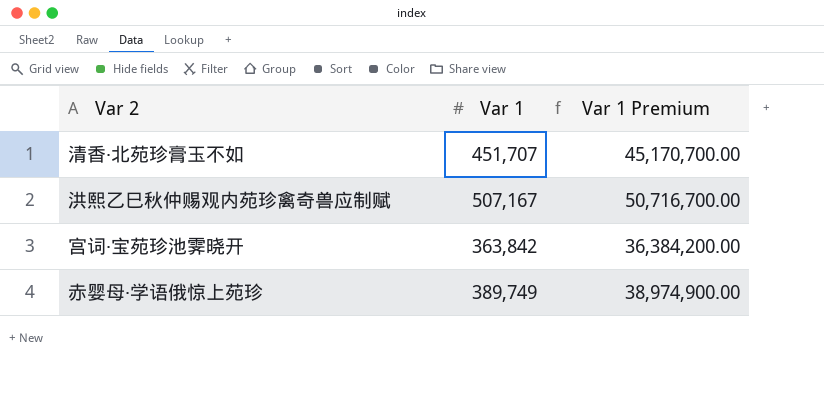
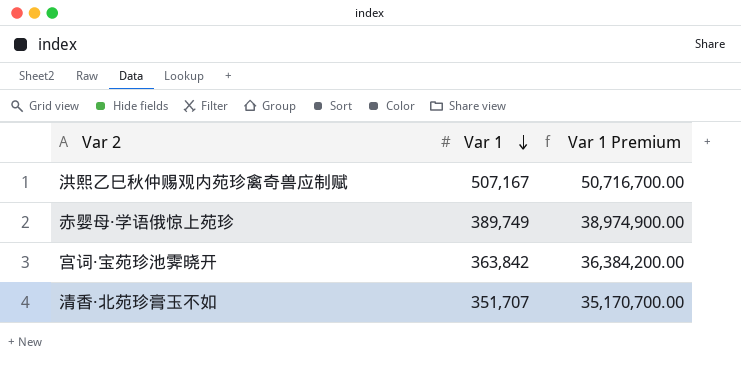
row order: none -> Var 1 descending
清香·北苑珍膏玉不如 | Var 1: 451,707 -> 351,707
清香·北苑珍膏玉不如 | Var 1 Premium: 45,170,700.00 -> 35,170,700.00

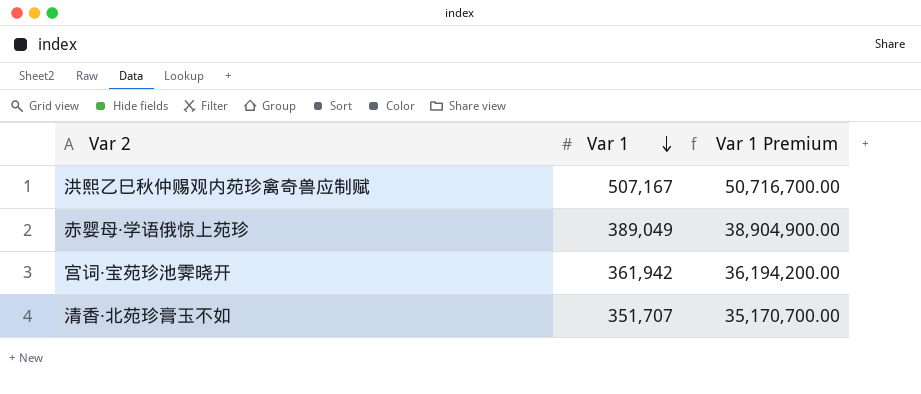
赤婴母·学语俄惊上苑珍 | Var 1: 389,749 -> 389,049
赤婴母·学语俄惊上苑珍 | Var 1 Premium: 38,974,900.00 -> 38,904,900.00
宫词·宝苑珍池霁晓开 | Var 1: 363,842 -> 361,942
宫词·宝苑珍池霁晓开 | Var 1 Premium: 36,384,200.00 -> 36,194,200.00

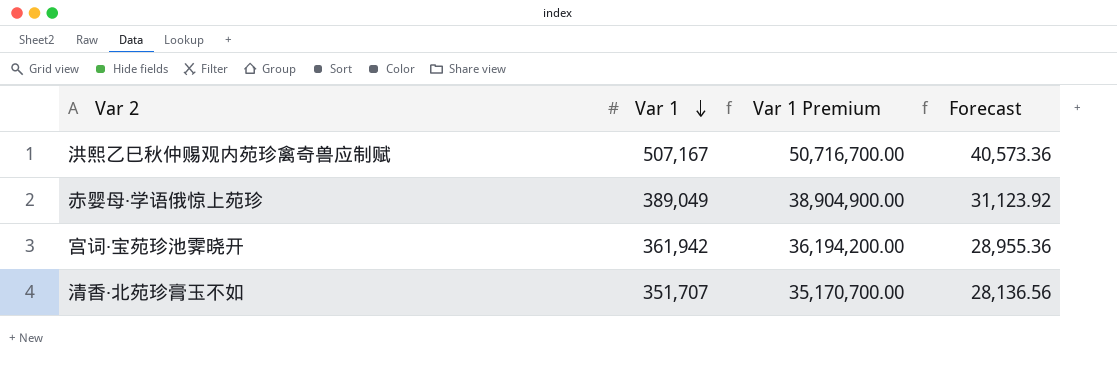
column Forecast | formula: none -> [Var 1] * 0.08

